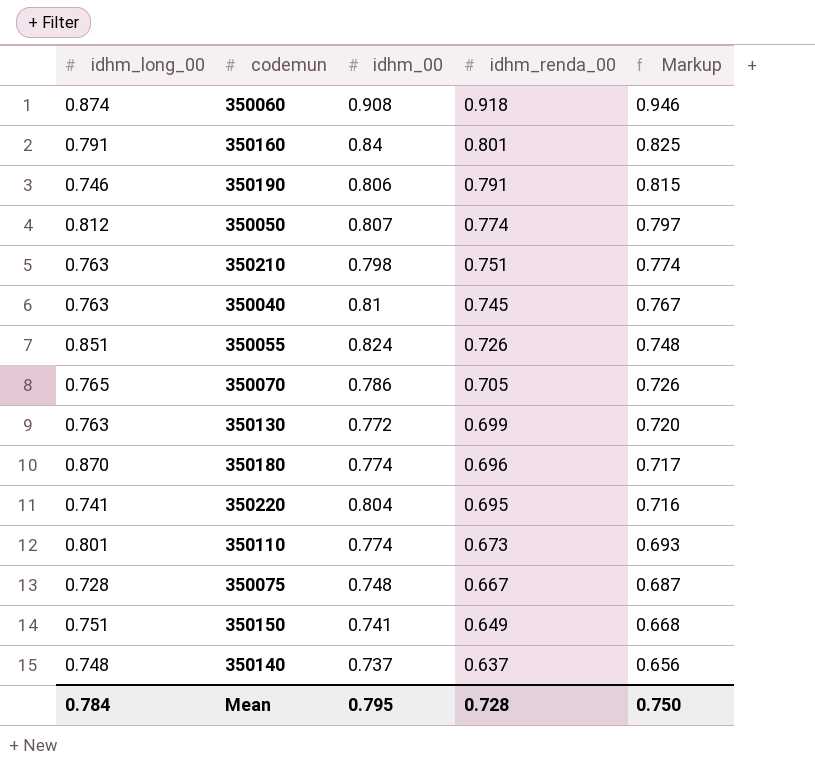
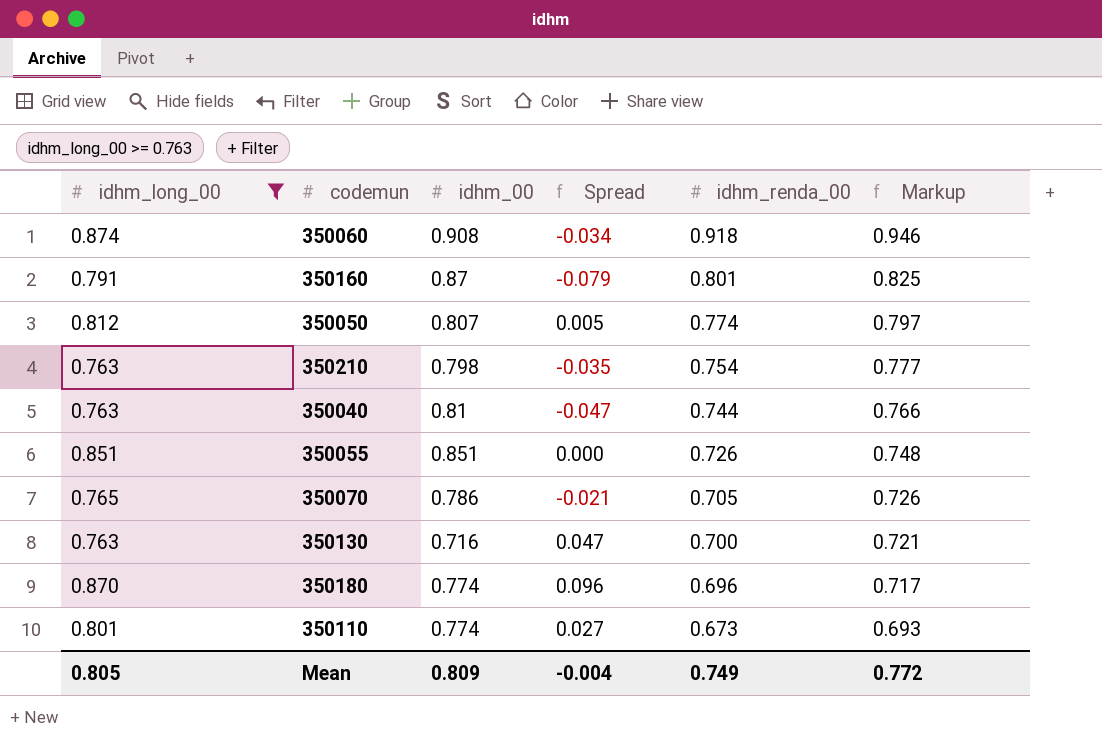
filter: none -> idhm_long_00 >= 0.763
column Spread | formula: none -> [idhm_long_00] - [idhm_00]
350160 | idhm_00: 0.84 -> 0.87
350210 | idhm_renda_00: 0.751 -> 0.754
350210 | Markup: 0.774 -> 0.777
350040 | idhm_renda_00: 0.745 -> 0.744
350040 | Markup: 0.767 -> 0.766
350055 | idhm_00: 0.824 -> 0.851
350130 | idhm_00: 0.772 -> 0.716
350130 | idhm_renda_00: 0.699 -> 0.700
350130 | Markup: 0.720 -> 0.721
Mean | idhm_long_00: 0.784 -> 0.805
Mean | idhm_00: 0.795 -> 0.809
Mean | idhm_renda_00: 0.728 -> 0.749
Mean | Markup: 0.750 -> 0.772

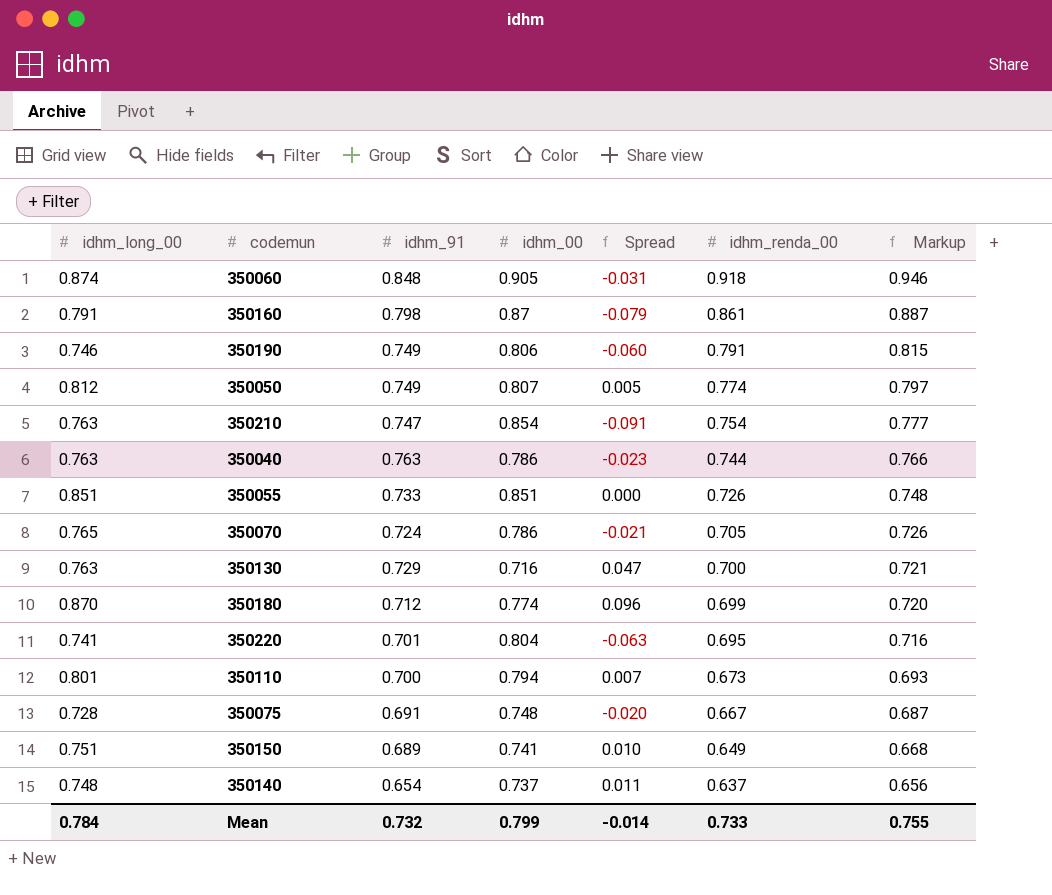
filter: idhm_long_00 >= 0.763 -> none
column idhm_91 | position: none -> 3
350060 | idhm_00: 0.908 -> 0.905
350060 | Spread: -0.034 -> -0.031
350160 | idhm_renda_00: 0.801 -> 0.861
350160 | Markup: 0.825 -> 0.887
350210 | idhm_00: 0.798 -> 0.854
350210 | Spread: -0.035 -> -0.091
350040 | idhm_00: 0.81 -> 0.786
350040 | Spread: -0.047 -> -0.023
350180 | idhm_renda_00: 0.696 -> 0.699
350180 | Markup: 0.717 -> 0.720
350110 | idhm_00: 0.774 -> 0.794
350110 | Spread: 0.027 -> 0.007
Mean | idhm_long_00: 0.805 -> 0.784
Mean | idhm_00: 0.809 -> 0.799
Mean | Spread: -0.004 -> -0.014
Mean | idhm_renda_00: 0.749 -> 0.733
Mean | Markup: 0.772 -> 0.755

